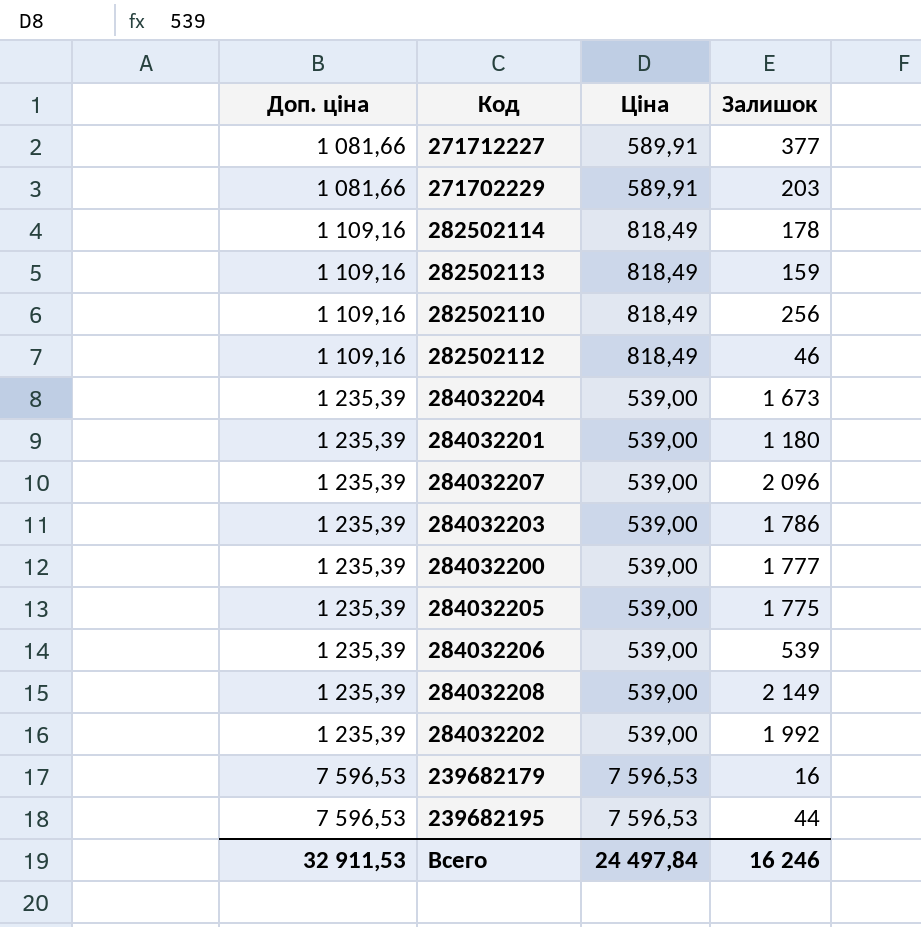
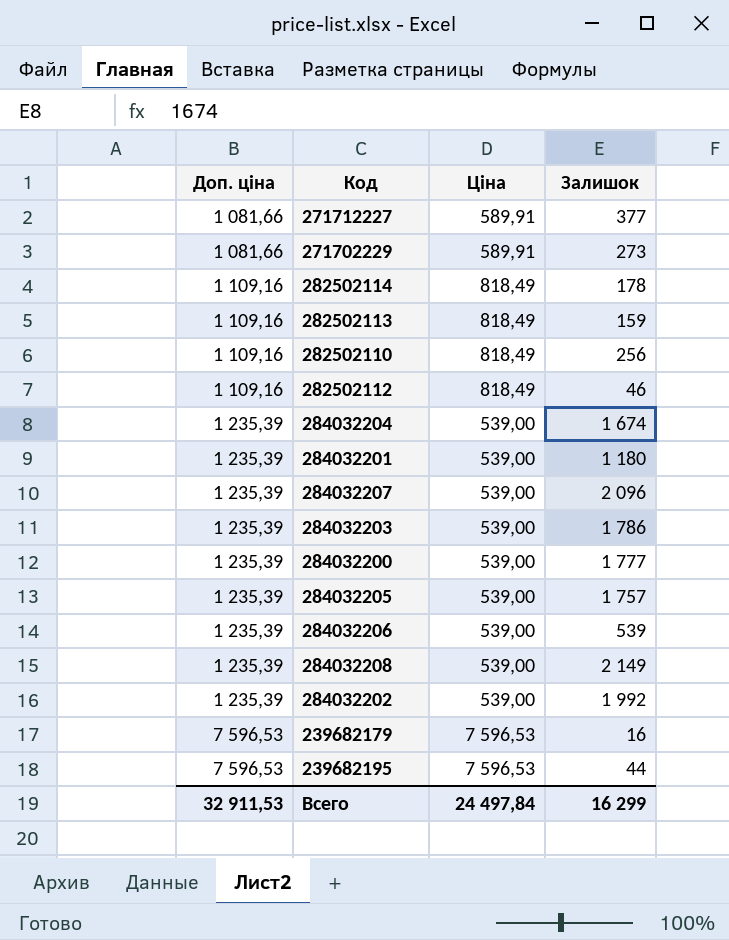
271702229 | Залишок: 203 -> 273
284032204 | Залишок: 1 673 -> 1 674
284032205 | Залишок: 1 775 -> 1 757
Всего | Залишок: 16 246 -> 16 299

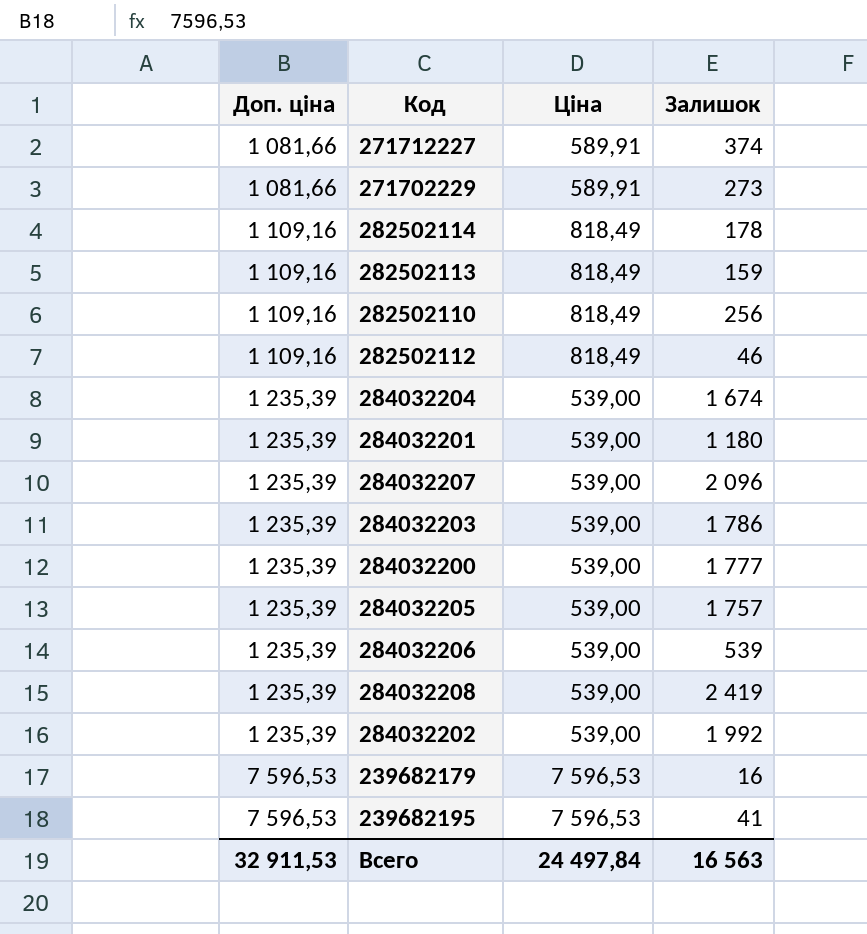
271712227 | Залишок: 377 -> 374
284032208 | Залишок: 2 149 -> 2 419
239682195 | Залишок: 44 -> 41
Всего | Залишок: 16 299 -> 16 563

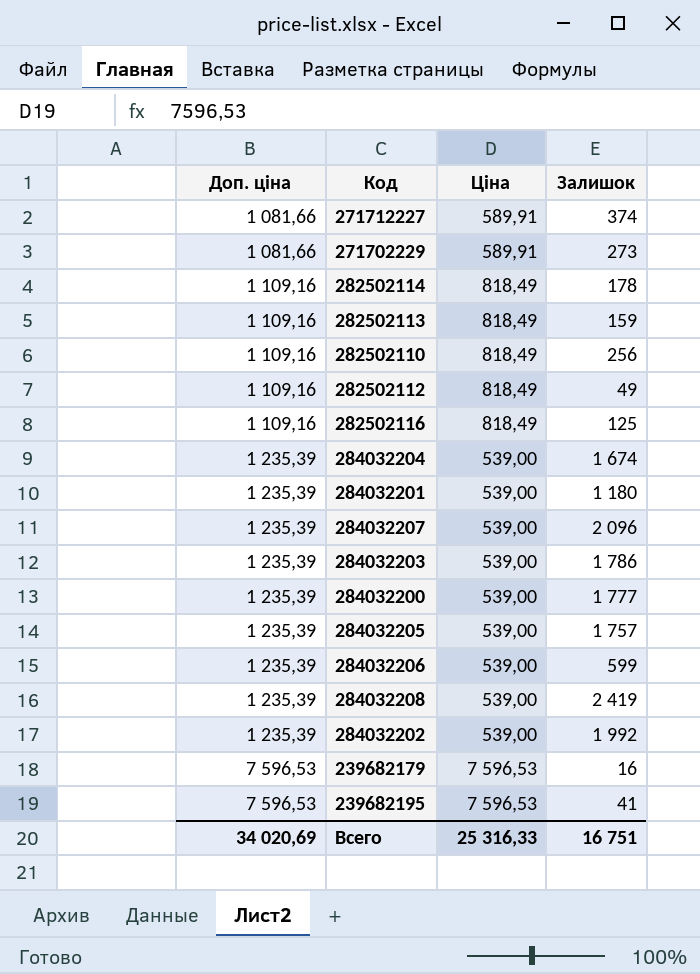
282502112 | Залишок: 46 -> 49
row 282502116: none -> 1 109,16 | 818,49 | 125
284032206 | Залишок: 539 -> 599
Всего | Доп. ціна: 32 911,53 -> 34 020,69
Всего | Ціна: 24 497,84 -> 25 316,33
Всего | Залишок: 16 563 -> 16 751

